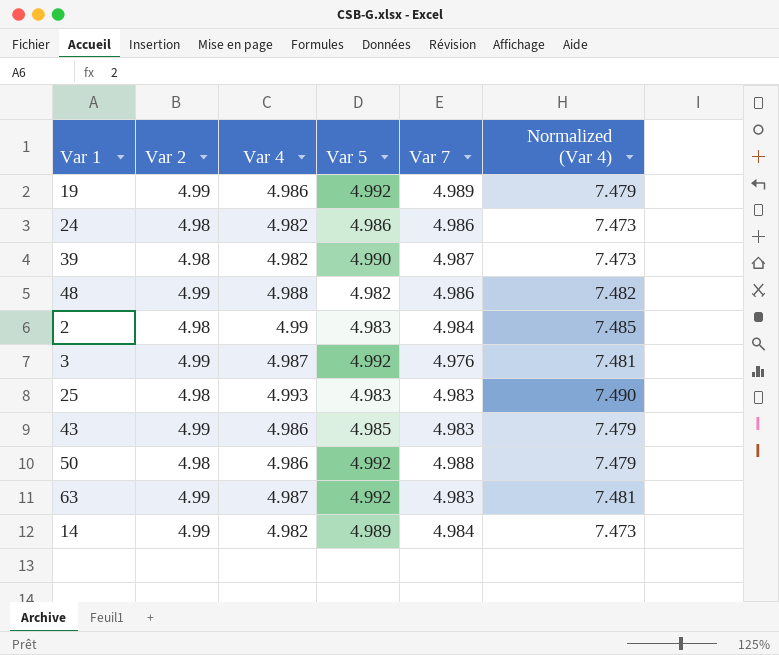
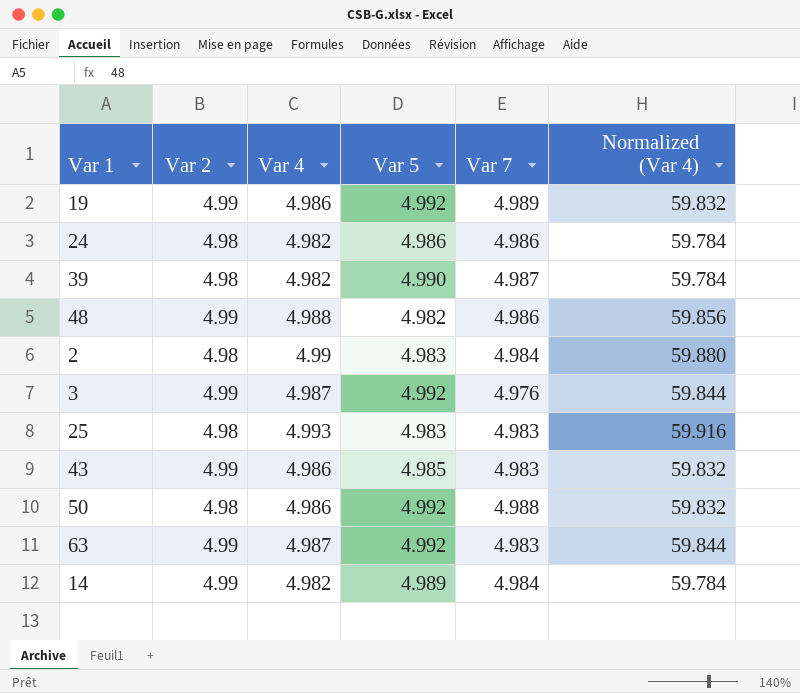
column Normalized (Var 4) | formula: [Var 4] * 1.5 -> [Var 4] * 12

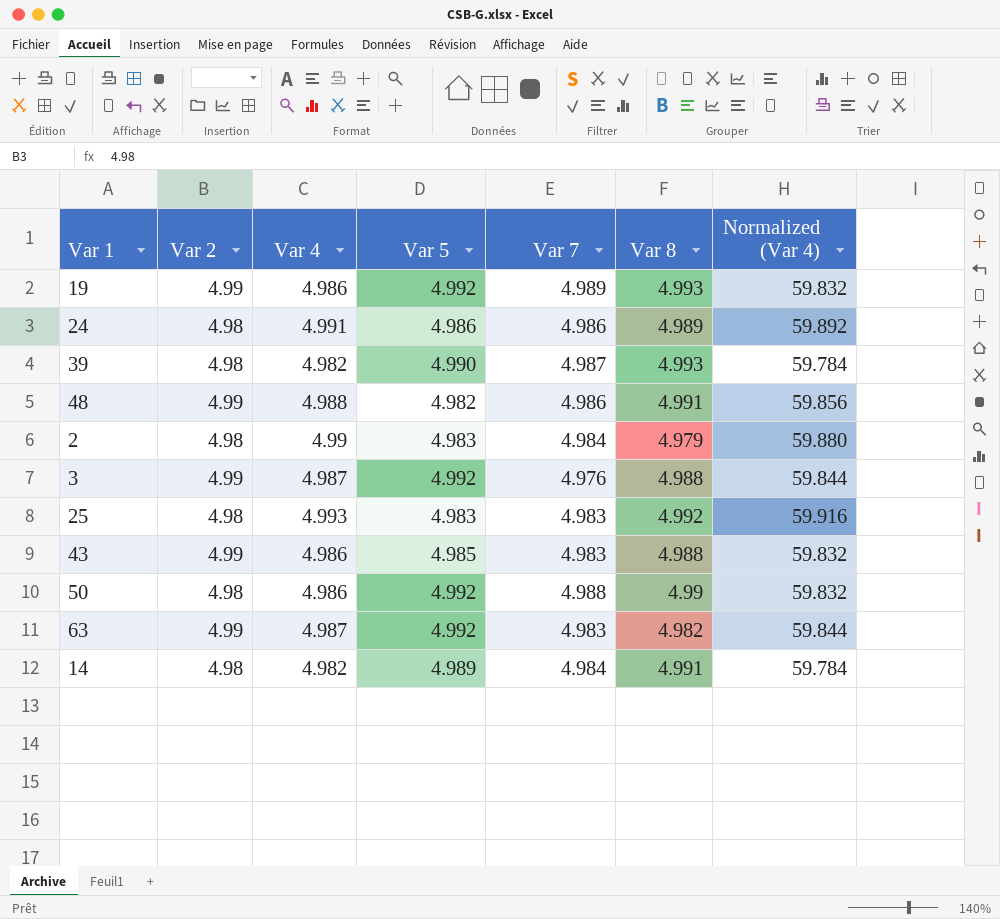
column Var 8 | position: none -> 6
24 | Var 4: 4.982 -> 4.991
24 | Normalized (Var 4): 59.784 -> 59.892
14 | Var 2: 4.99 -> 4.98

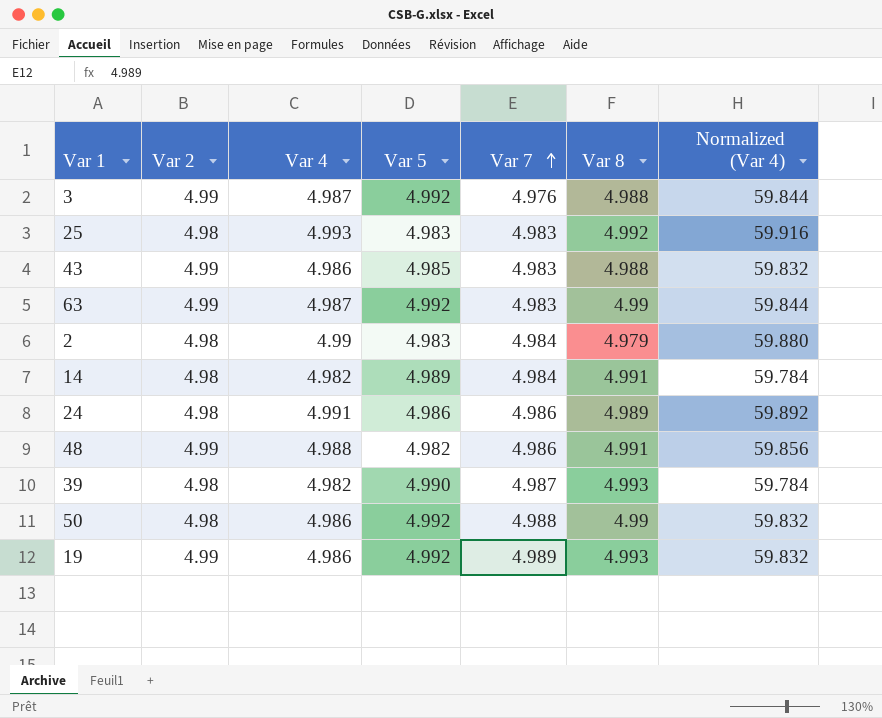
row order: none -> Var 7 ascending
63 | Var 8: 4.982 -> 4.99

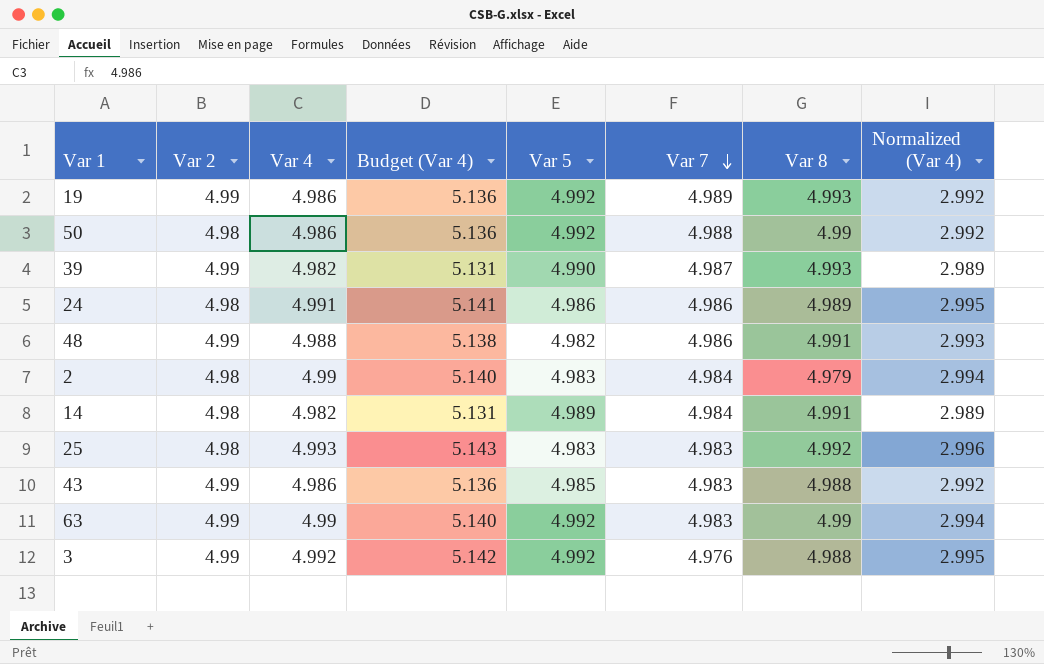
row order: Var 7 ascending -> Var 7 descending
column Budget (Var 4) | formula: none -> [Var 4] * 1.03
column Normalized (Var 4) | formula: [Var 4] * 12 -> [Var 4] * 0.6
39 | Var 2: 4.98 -> 4.99
63 | Var 4: 4.987 -> 4.99
3 | Var 4: 4.987 -> 4.992

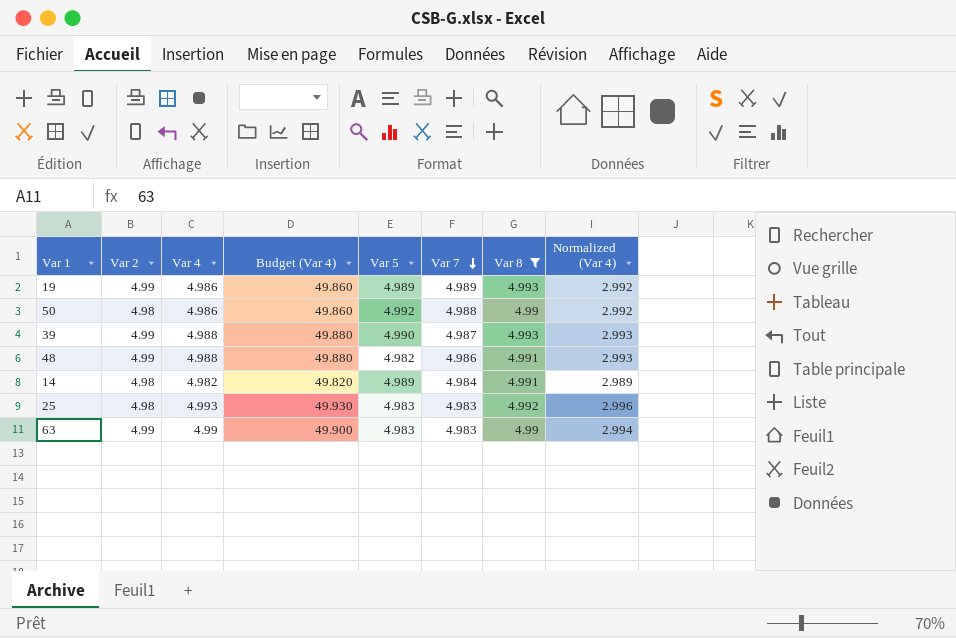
filter: none -> Var 8 >= 4.99
column Budget (Var 4) | formula: [Var 4] * 1.03 -> [Var 4] * 10
19 | Var 5: 4.992 -> 4.989
39 | Var 4: 4.982 -> 4.988
39 | Normalized (Var 4): 2.989 -> 2.993
63 | Var 5: 4.992 -> 4.983

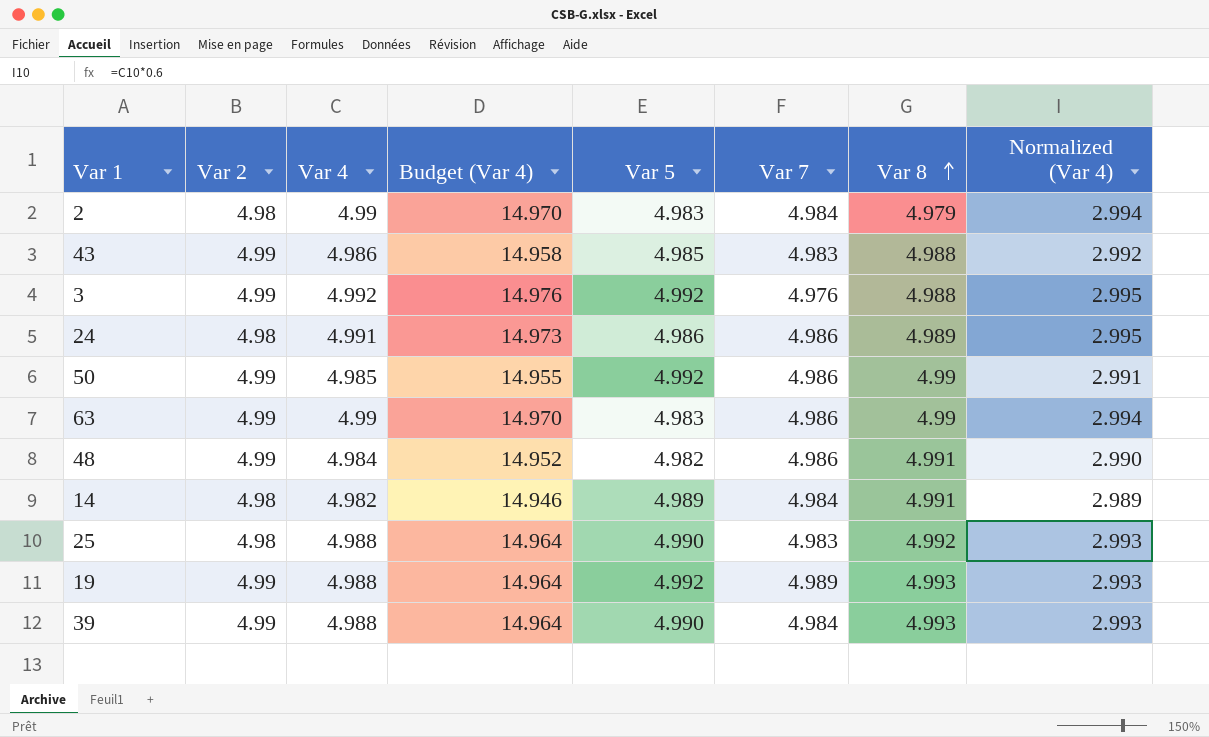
filter: Var 8 >= 4.99 -> none
row order: Var 7 descending -> Var 8 ascending
column Budget (Var 4) | formula: [Var 4] * 10 -> [Var 4] * 3
50 | Var 2: 4.98 -> 4.99
50 | Var 4: 4.986 -> 4.985
50 | Var 7: 4.988 -> 4.986
50 | Normalized (Var 4): 2.992 -> 2.991
63 | Var 7: 4.983 -> 4.986
48 | Var 4: 4.988 -> 4.984
48 | Normalized (Var 4): 2.993 -> 2.990
25 | Var 4: 4.993 -> 4.988
25 | Var 5: 4.983 -> 4.990
25 | Normalized (Var 4): 2.996 -> 2.993
19 | Var 4: 4.986 -> 4.988
19 | Var 5: 4.989 -> 4.992
19 | Normalized (Var 4): 2.992 -> 2.993
39 | Var 7: 4.987 -> 4.984

